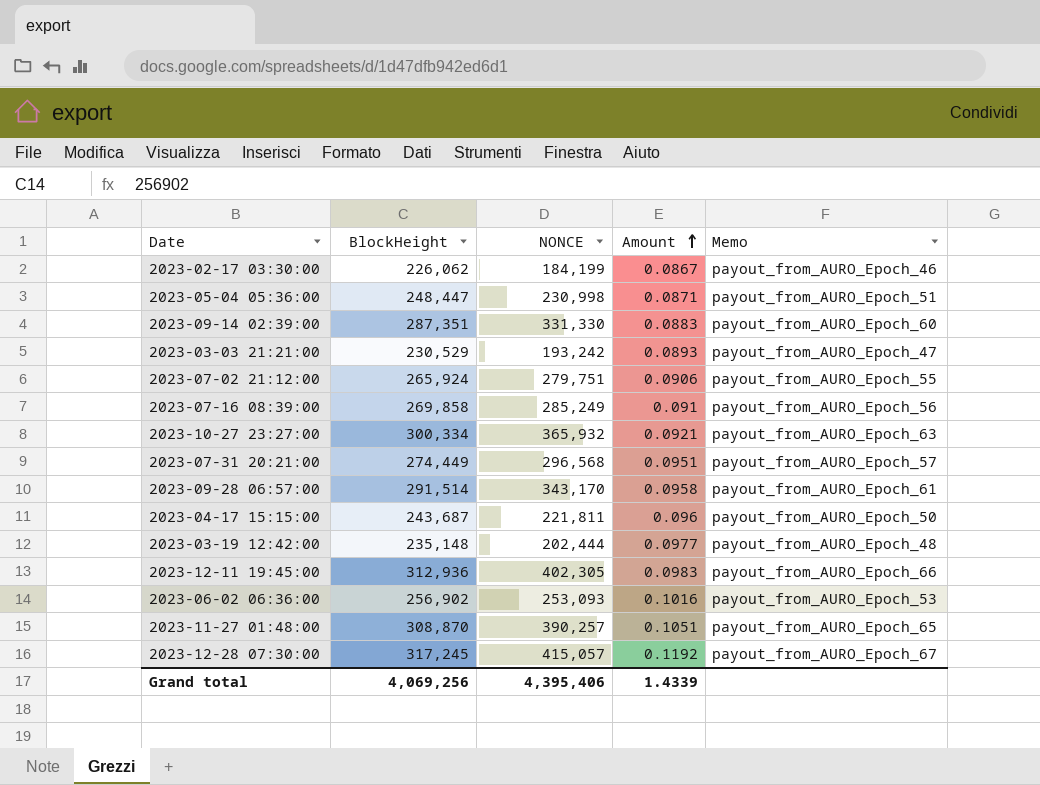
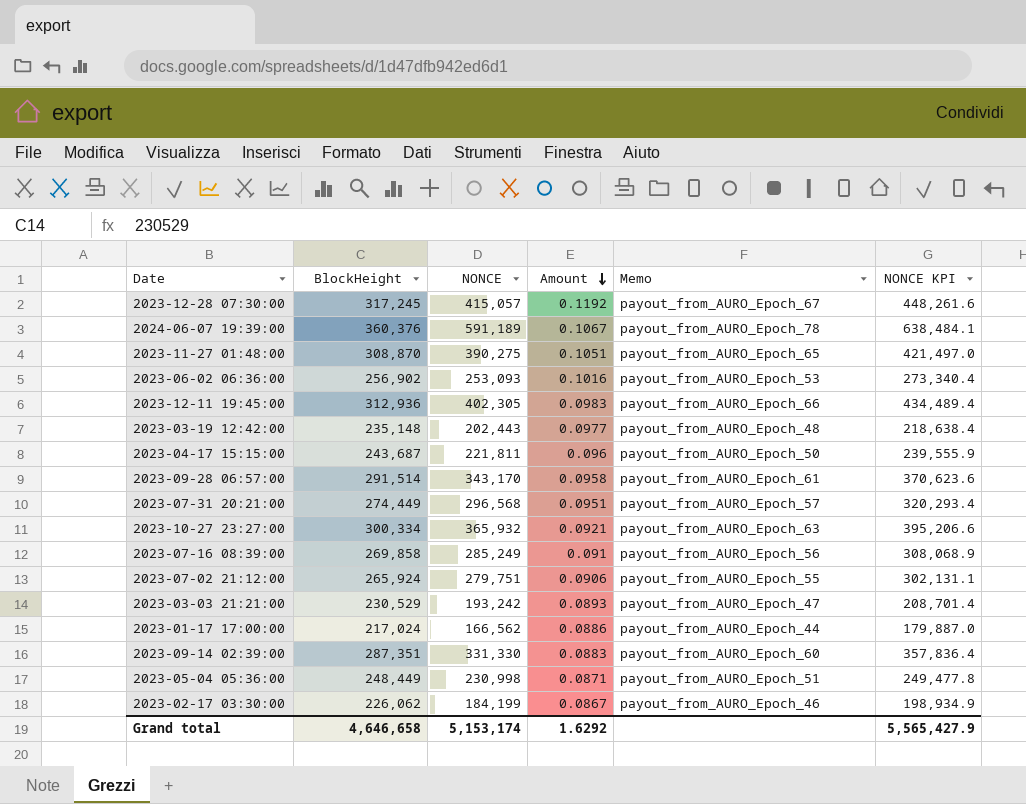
row order: Amount ascending -> Amount descending
column NONCE KPI | formula: none -> [NONCE] * 1.08
row 2024-06-07 19:39:00: none -> 360,376 | 591,189 | 0.1067 | payout_from_AURO_Epoch_78 | 638,484.1
2023-11-27 01:48:00 | NONCE: 390,257 -> 390,275
2023-03-19 12:42:00 | NONCE: 202,444 -> 202,443
row 2023-01-17 17:00:00: none -> 217,024 | 166,562 | 0.0886 | payout_from_AURO_Epoch_44 | 179,887.0
2023-05-04 05:36:00 | BlockHeight: 248,447 -> 248,449
Grand total | BlockHeight: 4,069,256 -> 4,646,658
Grand total | NONCE: 4,395,406 -> 5,153,174
Grand total | Amount: 1.4339 -> 1.6292

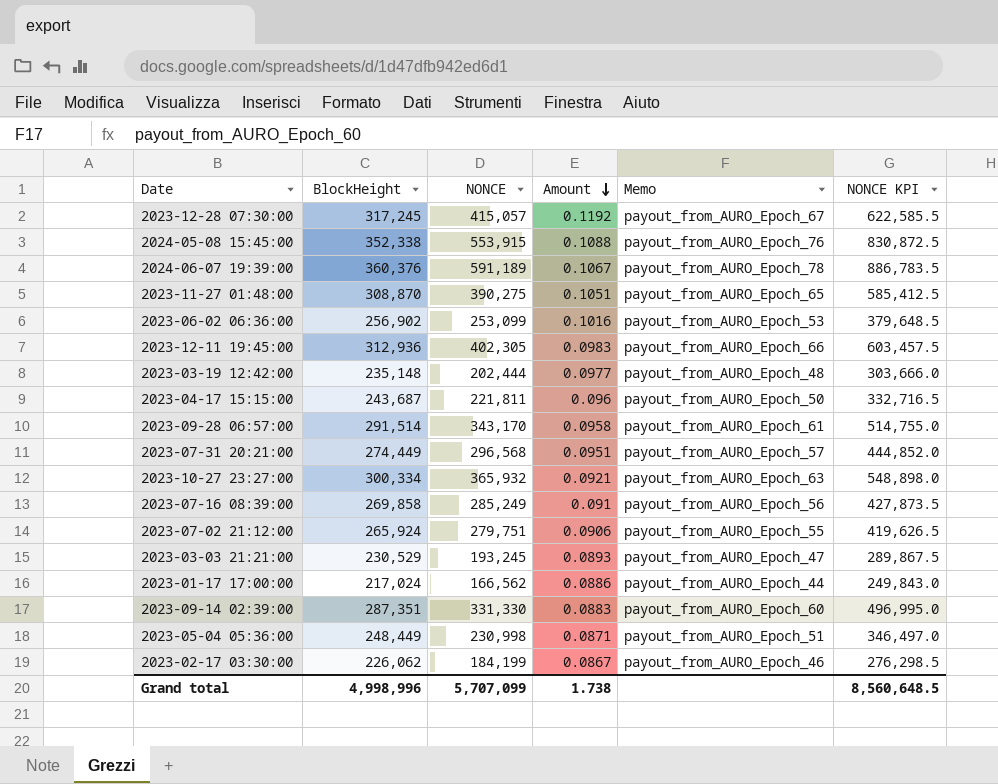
column NONCE KPI | formula: [NONCE] * 1.08 -> [NONCE] * 1.5
row 2024-05-08 15:45:00: none -> 352,338 | 553,915 | 0.1088 | payout_from_AURO_Epoch_76 | 830,872.5
2023-06-02 06:36:00 | NONCE: 253,093 -> 253,099
2023-03-19 12:42:00 | NONCE: 202,443 -> 202,444
2023-03-03 21:21:00 | NONCE: 193,242 -> 193,245
Grand total | BlockHeight: 4,646,658 -> 4,998,996
Grand total | NONCE: 5,153,174 -> 5,707,099
Grand total | Amount: 1.6292 -> 1.738
Grand total | NONCE KPI: 5,565,427.9 -> 8,560,648.5

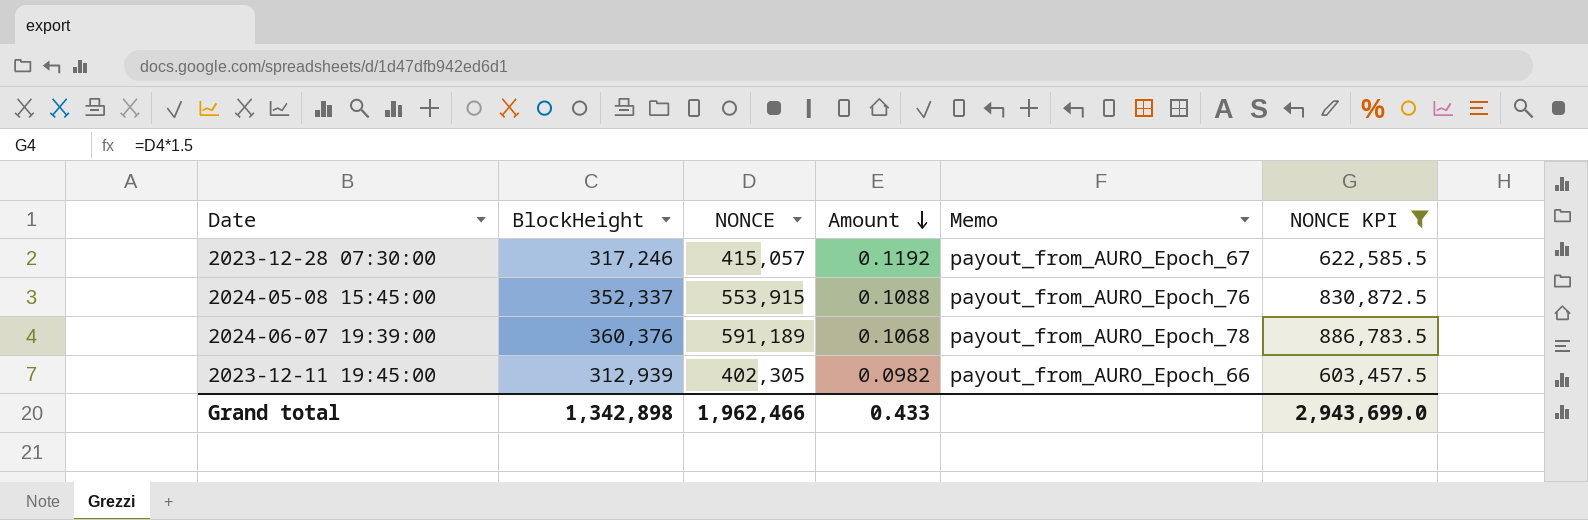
filter: none -> NONCE KPI >= 603,457.5
2023-12-28 07:30:00 | BlockHeight: 317,245 -> 317,246
2024-05-08 15:45:00 | BlockHeight: 352,338 -> 352,337
2024-06-07 19:39:00 | Amount: 0.1067 -> 0.1068
2023-12-11 19:45:00 | BlockHeight: 312,936 -> 312,939
2023-12-11 19:45:00 | Amount: 0.0983 -> 0.0982
Grand total | BlockHeight: 4,998,996 -> 1,342,898
Grand total | NONCE: 5,707,099 -> 1,962,466
Grand total | Amount: 1.738 -> 0.433
Grand total | NONCE KPI: 8,560,648.5 -> 2,943,699.0

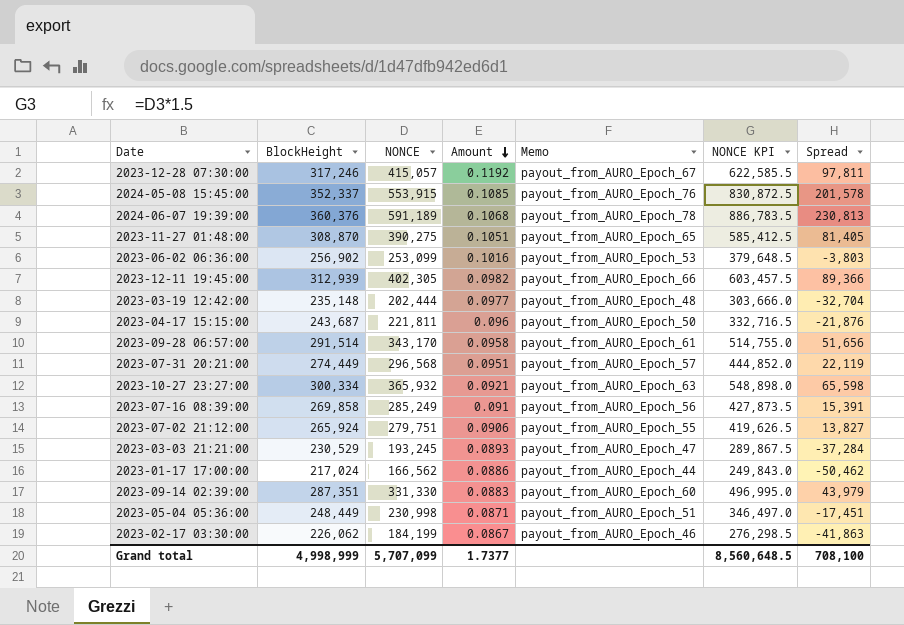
filter: NONCE KPI >= 603,457.5 -> none
column Spread | formula: none -> [NONCE] - [BlockHeight]
2024-05-08 15:45:00 | Amount: 0.1088 -> 0.1085
Grand total | BlockHeight: 1,342,898 -> 4,998,999
Grand total | NONCE: 1,962,466 -> 5,707,099
Grand total | Amount: 0.433 -> 1.7377
Grand total | NONCE KPI: 2,943,699.0 -> 8,560,648.5

